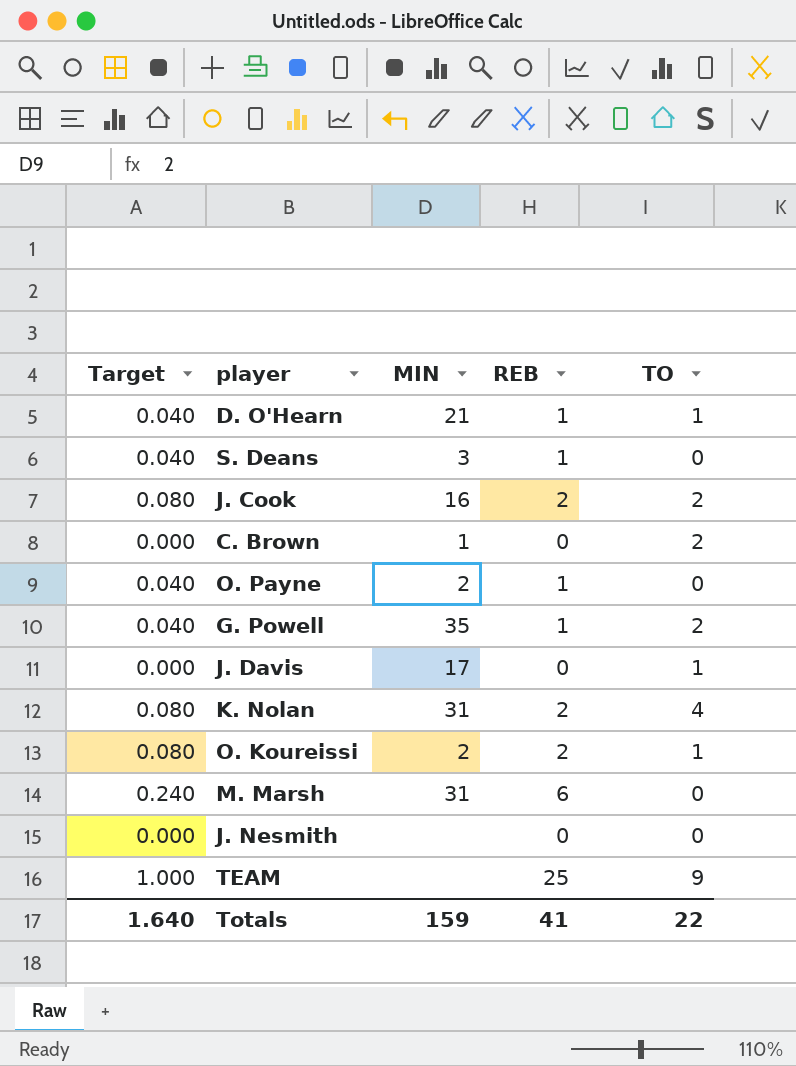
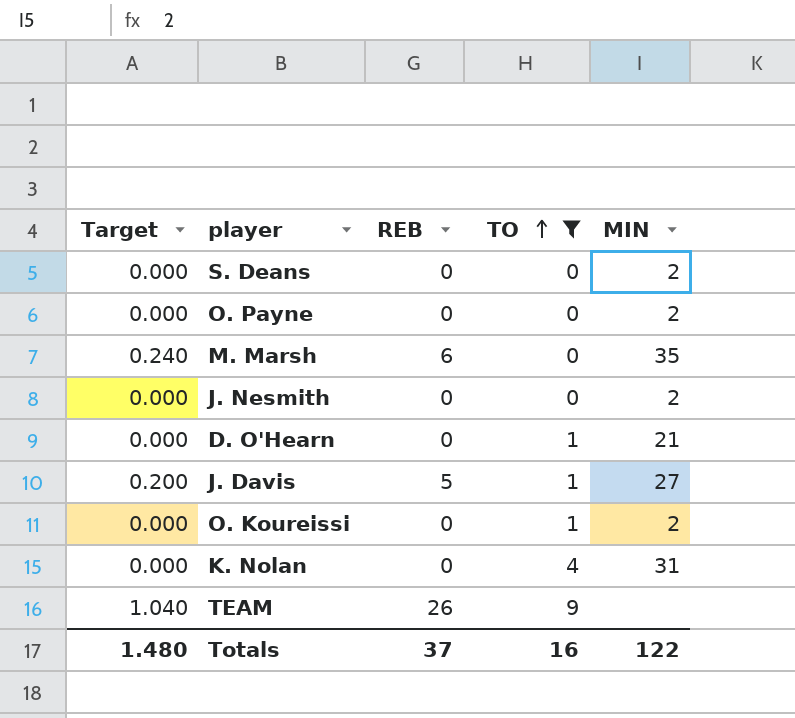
filter: none -> TO != 2
row order: none -> TO ascending
column MIN | position: 3 -> 5
S. Deans | Target: 0.040 -> 0.000
S. Deans | REB: 1 -> 0
S. Deans | MIN: 3 -> 2
O. Payne | Target: 0.040 -> 0.000
O. Payne | REB: 1 -> 0
M. Marsh | MIN: 31 -> 35
J. Nesmith | MIN: none -> 2
D. O'Hearn | Target: 0.040 -> 0.000
D. O'Hearn | REB: 1 -> 0
J. Davis | Target: 0.000 -> 0.200
J. Davis | REB: 0 -> 5
J. Davis | MIN: 17 -> 27
O. Koureissi | Target: 0.080 -> 0.000
O. Koureissi | REB: 2 -> 0
K. Nolan | Target: 0.080 -> 0.000
K. Nolan | REB: 2 -> 0
TEAM | Target: 1.000 -> 1.040
TEAM | REB: 25 -> 26
Totals | Target: 1.640 -> 1.480
Totals | REB: 41 -> 37
Totals | TO: 22 -> 16
Totals | MIN: 159 -> 122

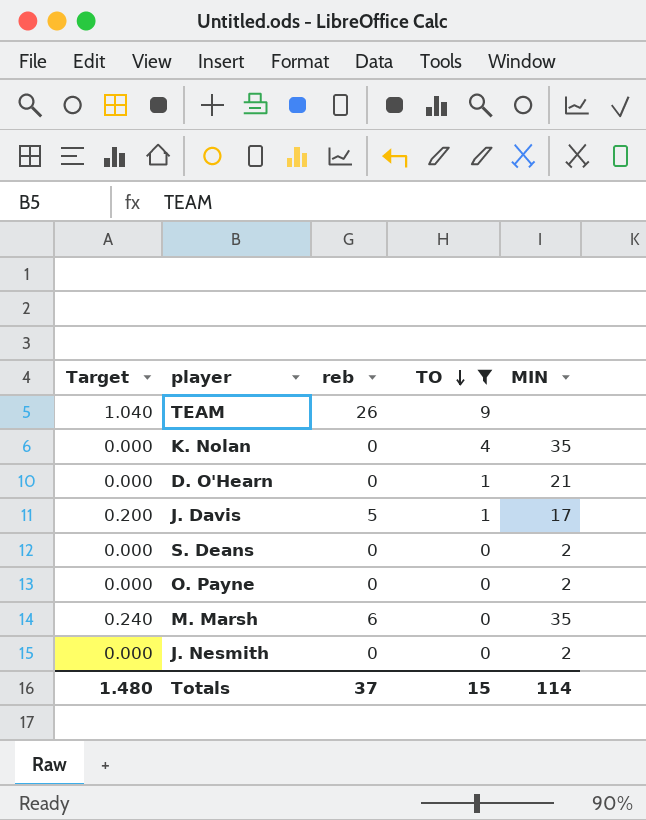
row order: TO ascending -> TO descending
column name: REB -> reb
row O. Koureissi: 0.000 | 0 | 1 | 2 -> none
K. Nolan | MIN: 31 -> 35
J. Davis | MIN: 27 -> 17
Totals | TO: 16 -> 15
Totals | MIN: 122 -> 114

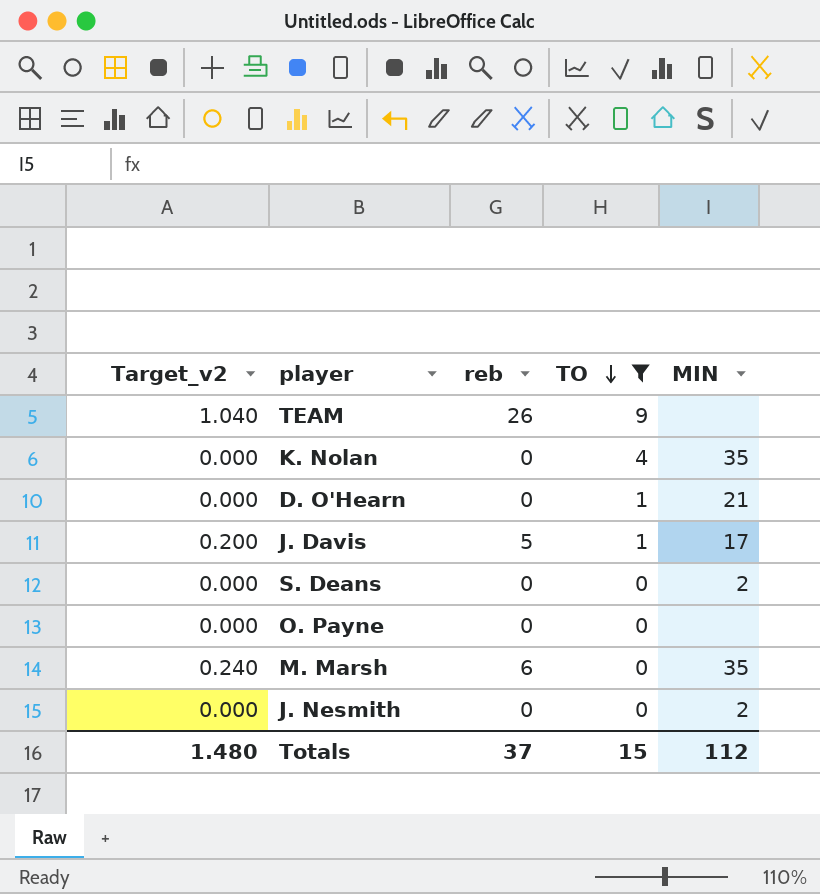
column name: Target -> Target_v2
O. Payne | MIN: 2 -> none
Totals | MIN: 114 -> 112

